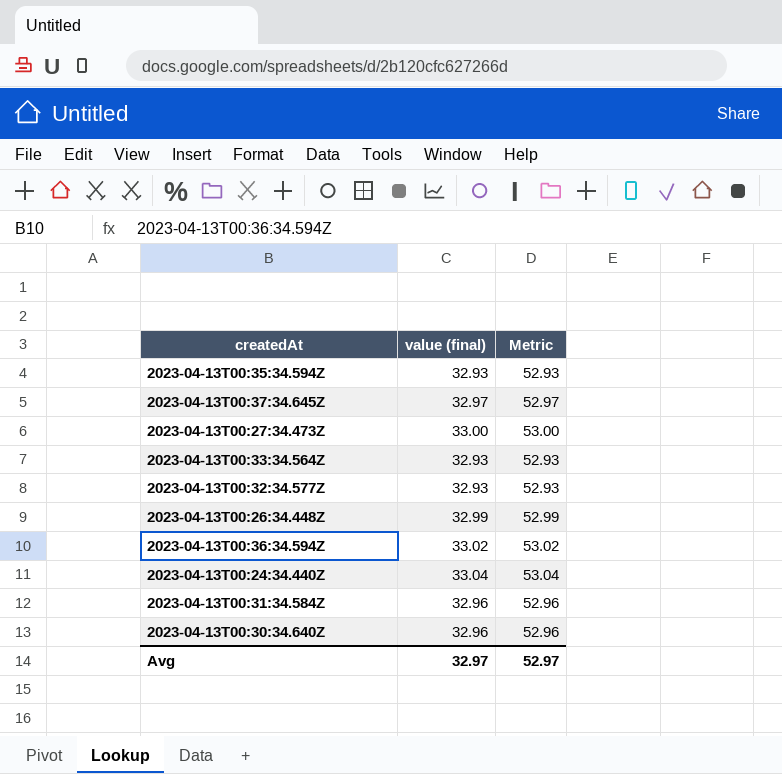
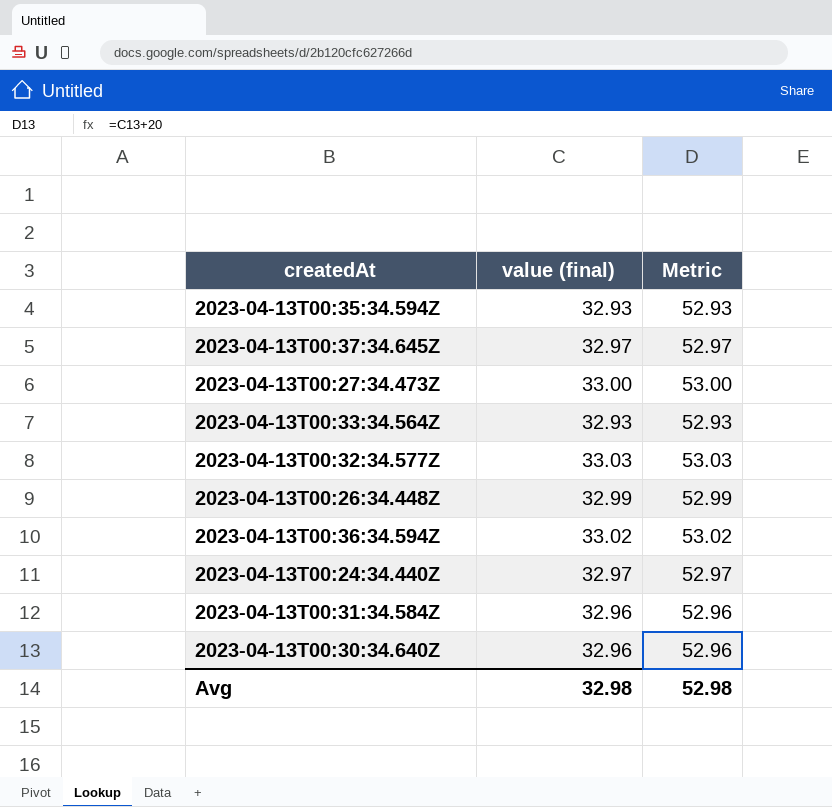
2023-04-13T00:32:34.577Z | value (final): 32.93 -> 33.03
2023-04-13T00:32:34.577Z | Metric: 52.93 -> 53.03
2023-04-13T00:24:34.440Z | value (final): 33.04 -> 32.97
2023-04-13T00:24:34.440Z | Metric: 53.04 -> 52.97
Avg | value (final): 32.97 -> 32.98
Avg | Metric: 52.97 -> 52.98

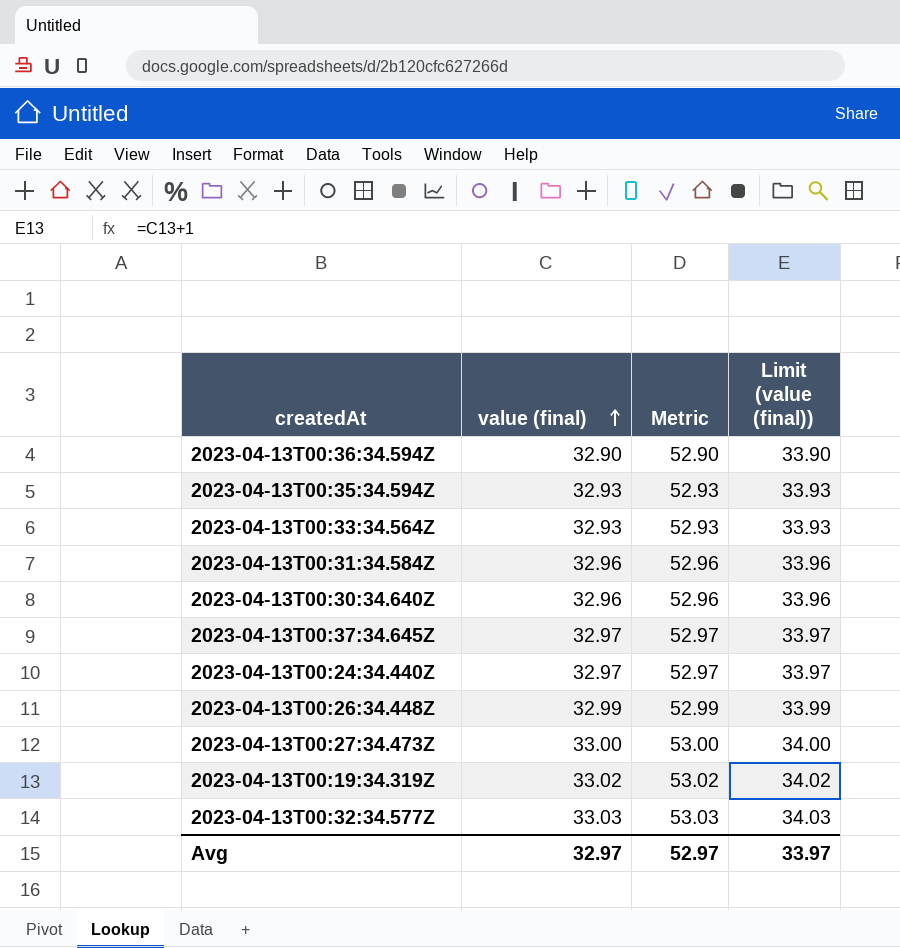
row order: none -> value (final) ascending
column Limit (value (final)) | formula: none -> [value (final)] + 1
2023-04-13T00:36:34.594Z | value (final): 33.02 -> 32.90
2023-04-13T00:36:34.594Z | Metric: 53.02 -> 52.90
row 2023-04-13T00:19:34.319Z: none -> 33.02 | 53.02 | 34.02
Avg | value (final): 32.98 -> 32.97
Avg | Metric: 52.98 -> 52.97

